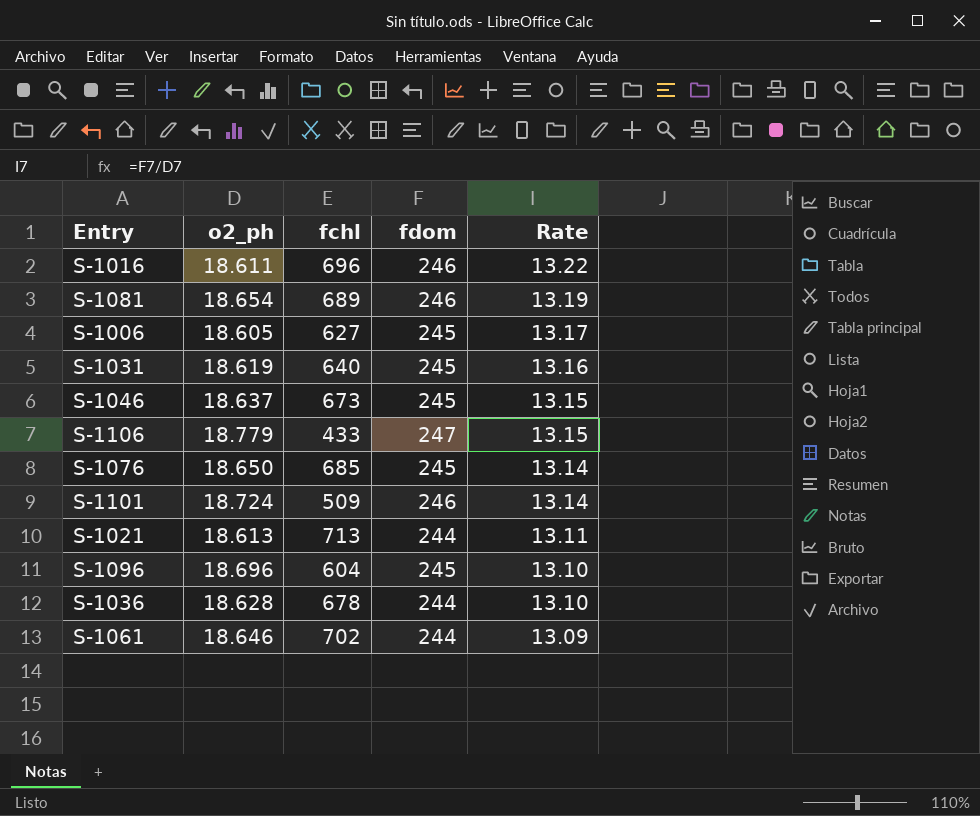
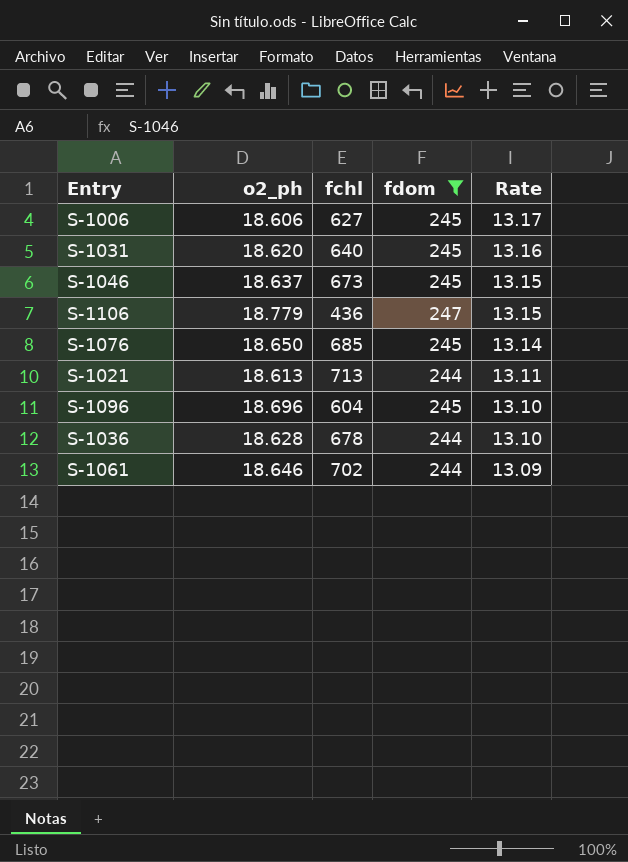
filter: none -> fdom != 246
S-1006 | o2_ph: 18.605 -> 18.606
S-1031 | o2_ph: 18.619 -> 18.620
S-1106 | fchl: 433 -> 436

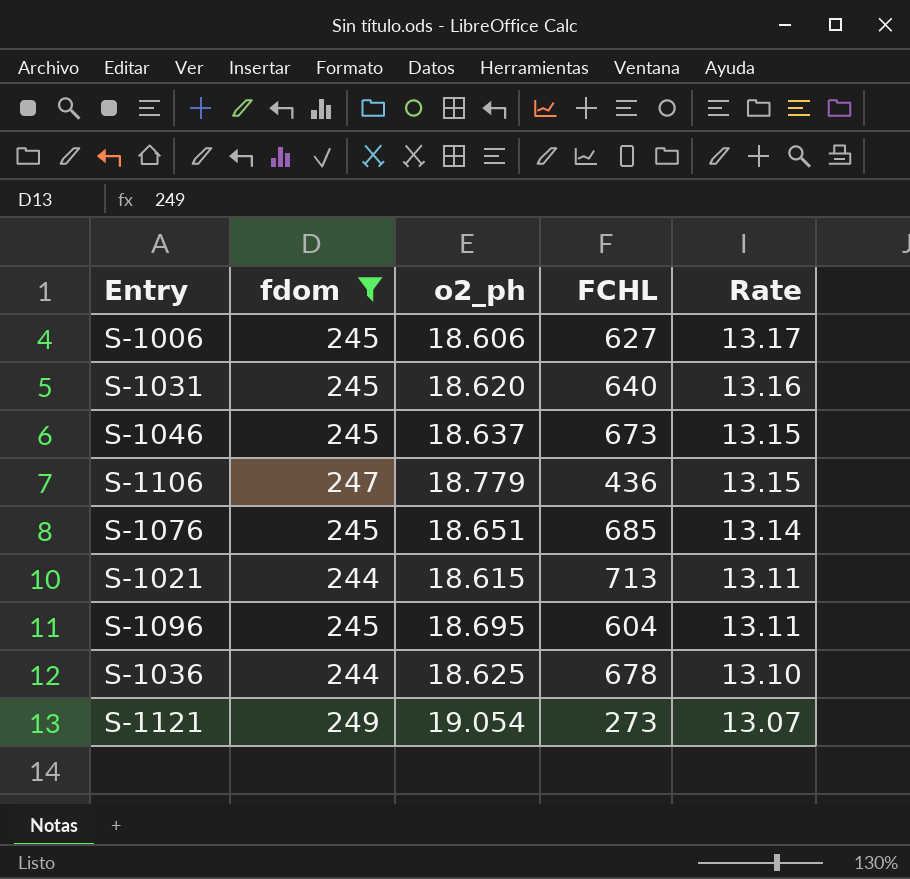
column fdom | position: 4 -> 2
column name: fchl -> FCHL
row S-1061: 18.646 | 702 | 244 | 13.09 -> none
S-1076 | o2_ph: 18.650 -> 18.651
S-1021 | o2_ph: 18.613 -> 18.615
S-1096 | o2_ph: 18.696 -> 18.695
S-1096 | Rate: 13.10 -> 13.11
S-1036 | o2_ph: 18.628 -> 18.625
row S-1121: none -> 249 | 19.054 | 273 | 13.07

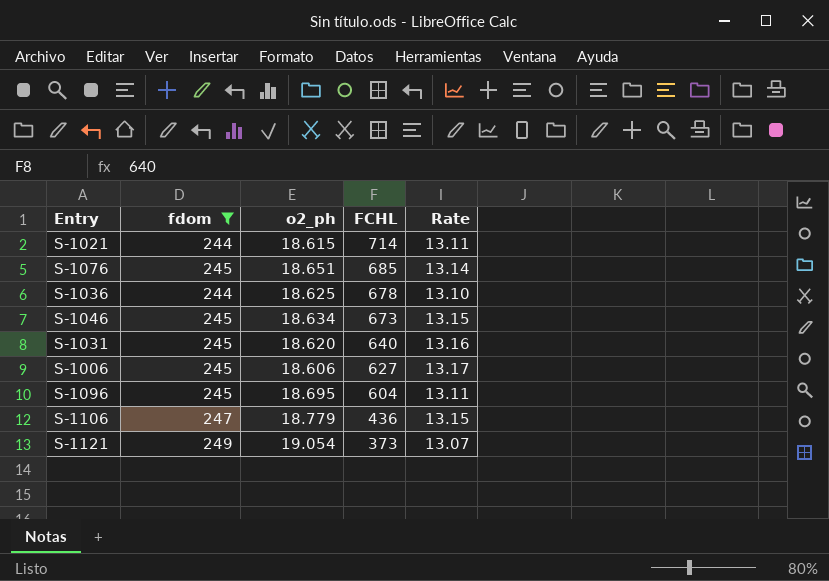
row order: Rate descending -> FCHL descending
S-1021 | FCHL: 713 -> 714
S-1046 | o2_ph: 18.637 -> 18.634
S-1121 | FCHL: 273 -> 373

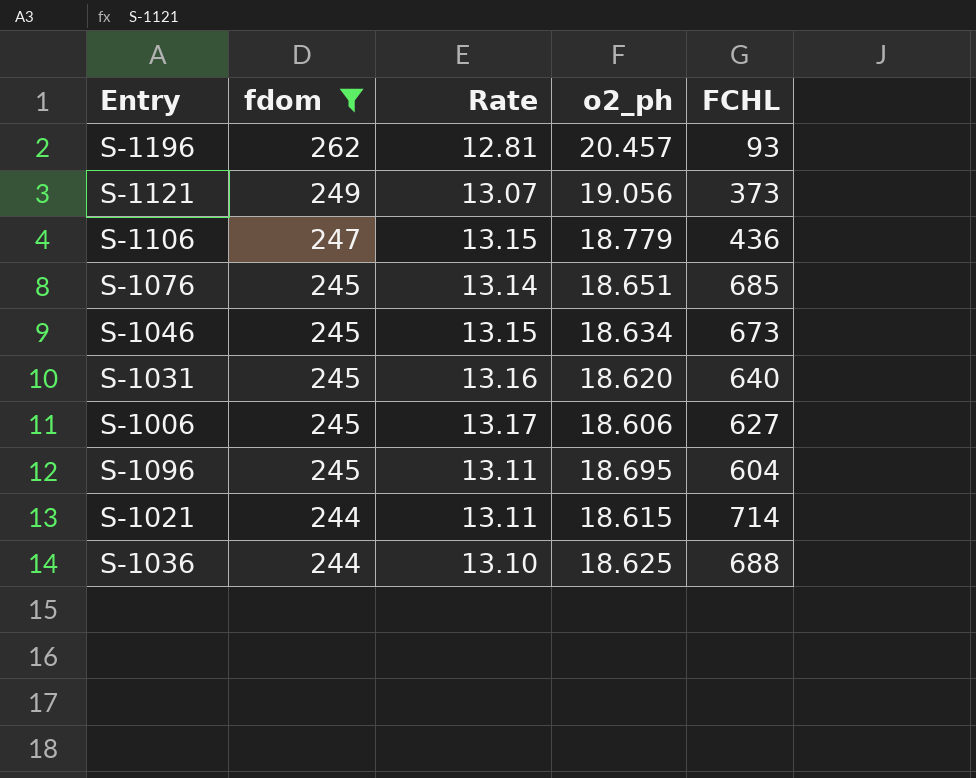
row order: FCHL descending -> fdom descending
column Rate | position: 5 -> 3
row S-1196: none -> 262 | 12.81 | 20.457 | 93
S-1121 | o2_ph: 19.054 -> 19.056
S-1036 | FCHL: 678 -> 688

